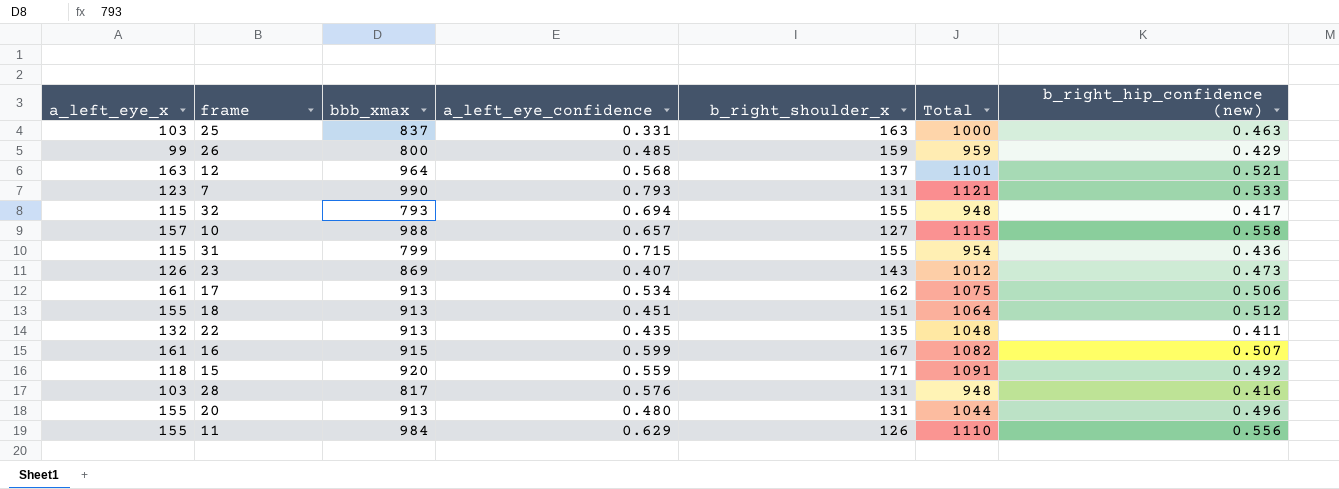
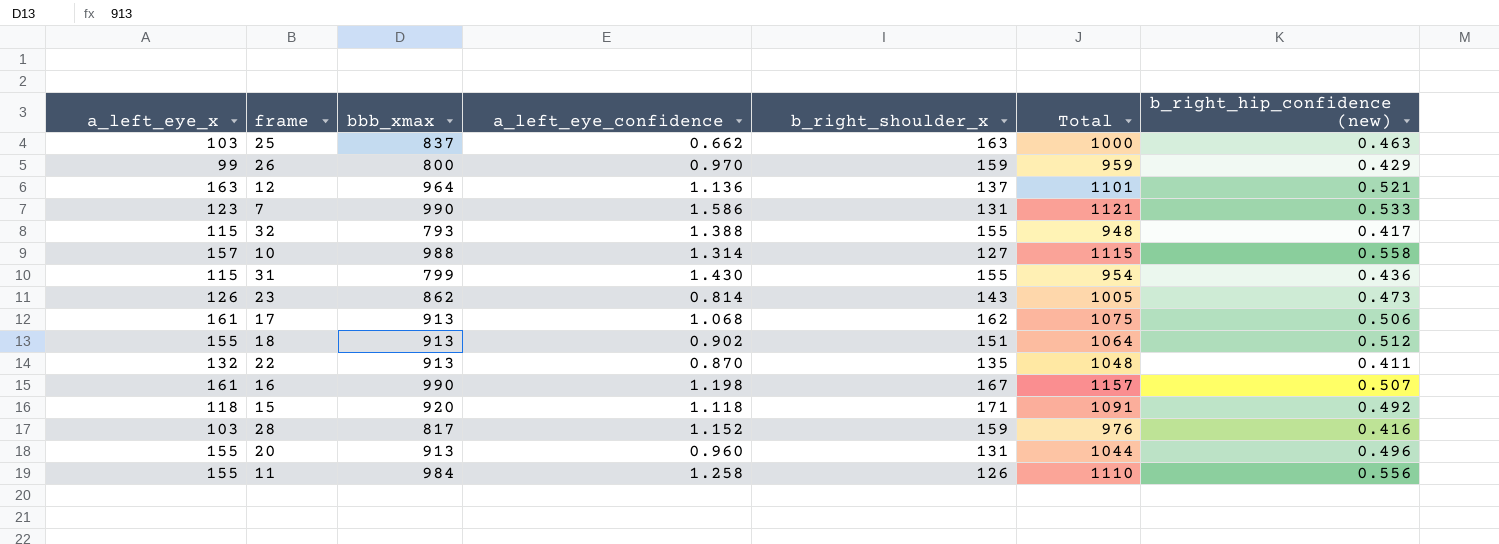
25 | a_left_eye_confidence: 0.331 -> 0.662
26 | a_left_eye_confidence: 0.485 -> 0.970
12 | a_left_eye_confidence: 0.568 -> 1.136
7 | a_left_eye_confidence: 0.793 -> 1.586
32 | a_left_eye_confidence: 0.694 -> 1.388
10 | a_left_eye_confidence: 0.657 -> 1.314
31 | a_left_eye_confidence: 0.715 -> 1.430
23 | bbb_xmax: 869 -> 862
23 | a_left_eye_confidence: 0.407 -> 0.814
23 | Total: 1012 -> 1005
17 | a_left_eye_confidence: 0.534 -> 1.068
18 | a_left_eye_confidence: 0.451 -> 0.902
22 | a_left_eye_confidence: 0.435 -> 0.870
16 | bbb_xmax: 915 -> 990
16 | a_left_eye_confidence: 0.599 -> 1.198
16 | Total: 1082 -> 1157
15 | a_left_eye_confidence: 0.559 -> 1.118
28 | a_left_eye_confidence: 0.576 -> 1.152
28 | b_right_shoulder_x: 131 -> 159
28 | Total: 948 -> 976
20 | a_left_eye_confidence: 0.480 -> 0.960
11 | a_left_eye_confidence: 0.629 -> 1.258

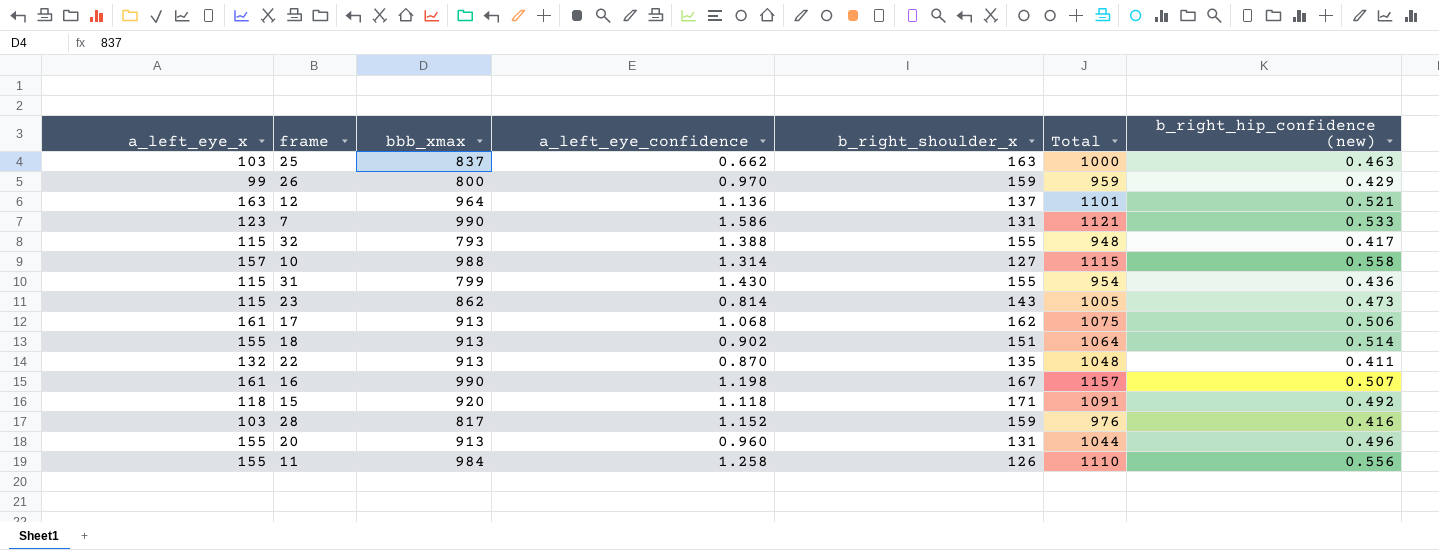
23 | a_left_eye_x: 126 -> 115
18 | b_right_hip_confidence (new): 0.512 -> 0.514

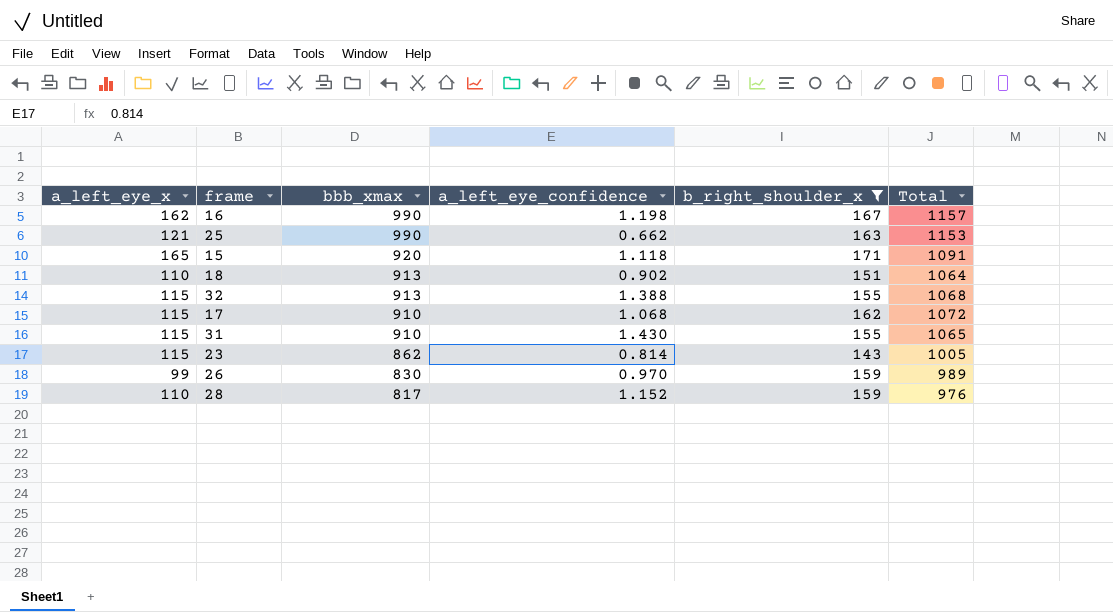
filter: none -> b_right_shoulder_x >= 143
row order: none -> bbb_xmax descending
column b_right_hip_confidence (new) | position: 7 -> none
16 | a_left_eye_x: 161 -> 162
25 | a_left_eye_x: 103 -> 121
25 | bbb_xmax: 837 -> 990
25 | Total: 1000 -> 1153
15 | a_left_eye_x: 118 -> 165
18 | a_left_eye_x: 155 -> 110
32 | bbb_xmax: 793 -> 913
32 | Total: 948 -> 1068
17 | a_left_eye_x: 161 -> 115
17 | bbb_xmax: 913 -> 910
17 | Total: 1075 -> 1072
31 | bbb_xmax: 799 -> 910
31 | Total: 954 -> 1065
26 | bbb_xmax: 800 -> 830
26 | Total: 959 -> 989
28 | a_left_eye_x: 103 -> 110

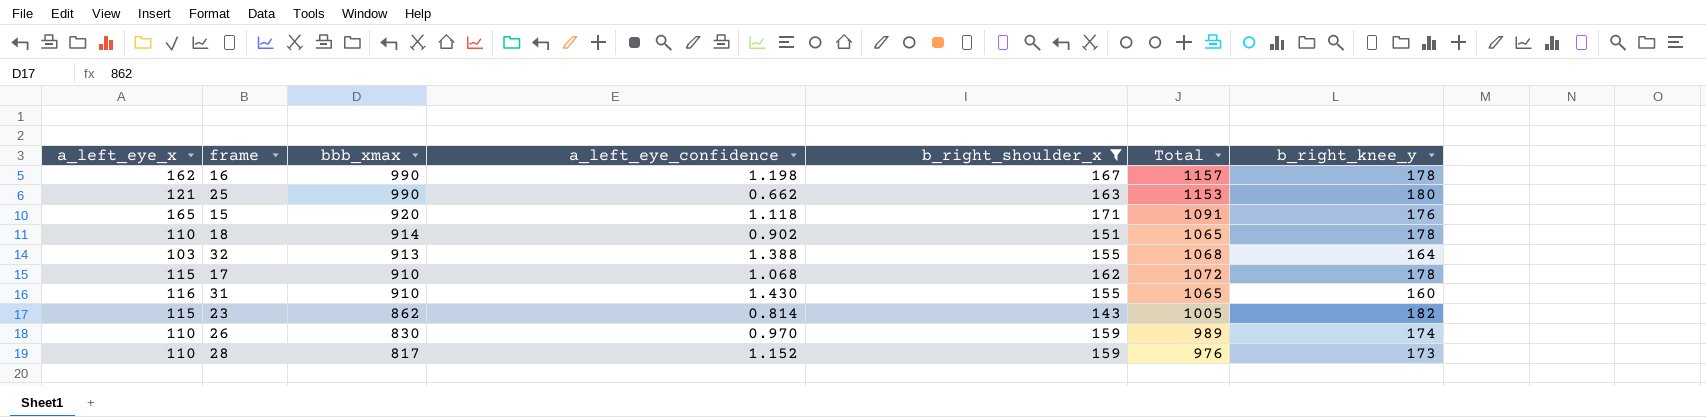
column b_right_knee_y | position: none -> 7
18 | bbb_xmax: 913 -> 914
18 | Total: 1064 -> 1065
32 | a_left_eye_x: 115 -> 103
31 | a_left_eye_x: 115 -> 116
26 | a_left_eye_x: 99 -> 110

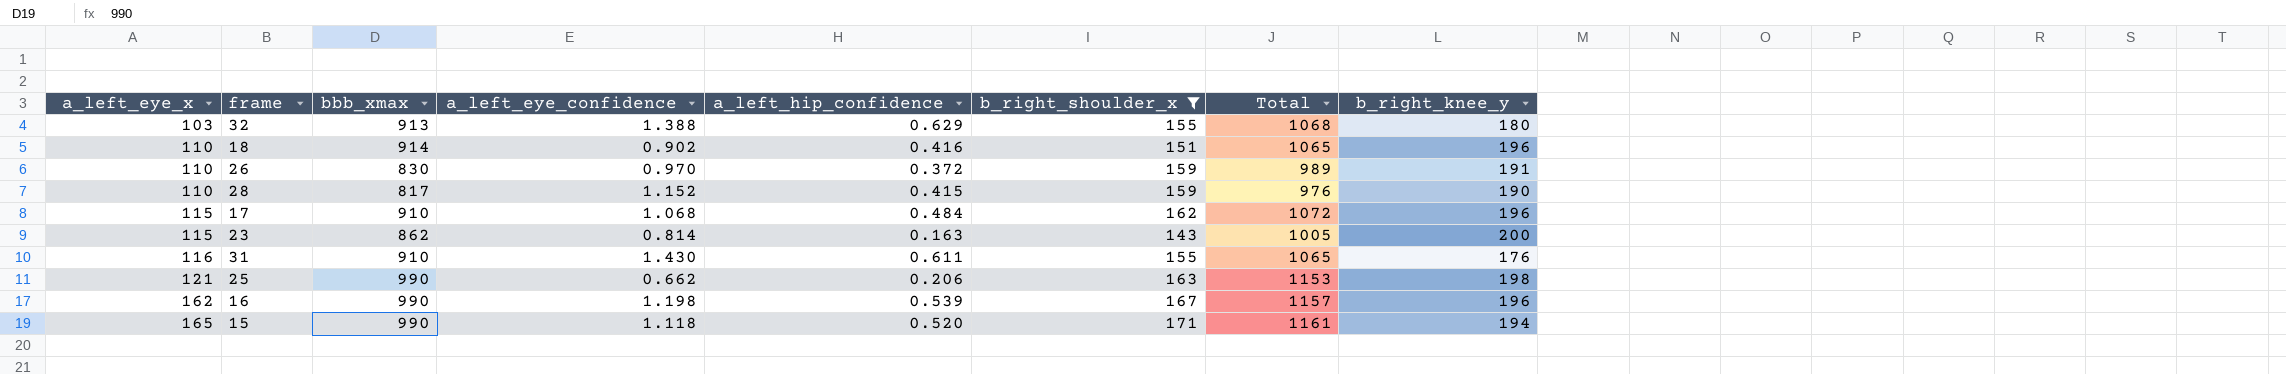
row order: bbb_xmax descending -> a_left_eye_x ascending
column a_left_hip_confidence | position: none -> 5
32 | b_right_knee_y: 164 -> 180
18 | b_right_knee_y: 178 -> 196
26 | b_right_knee_y: 174 -> 191
28 | b_right_knee_y: 173 -> 190
17 | b_right_knee_y: 178 -> 196
23 | b_right_knee_y: 182 -> 200
31 | b_right_knee_y: 160 -> 176
25 | b_right_knee_y: 180 -> 198
16 | b_right_knee_y: 178 -> 196
15 | bbb_xmax: 920 -> 990
15 | Total: 1091 -> 1161
15 | b_right_knee_y: 176 -> 194

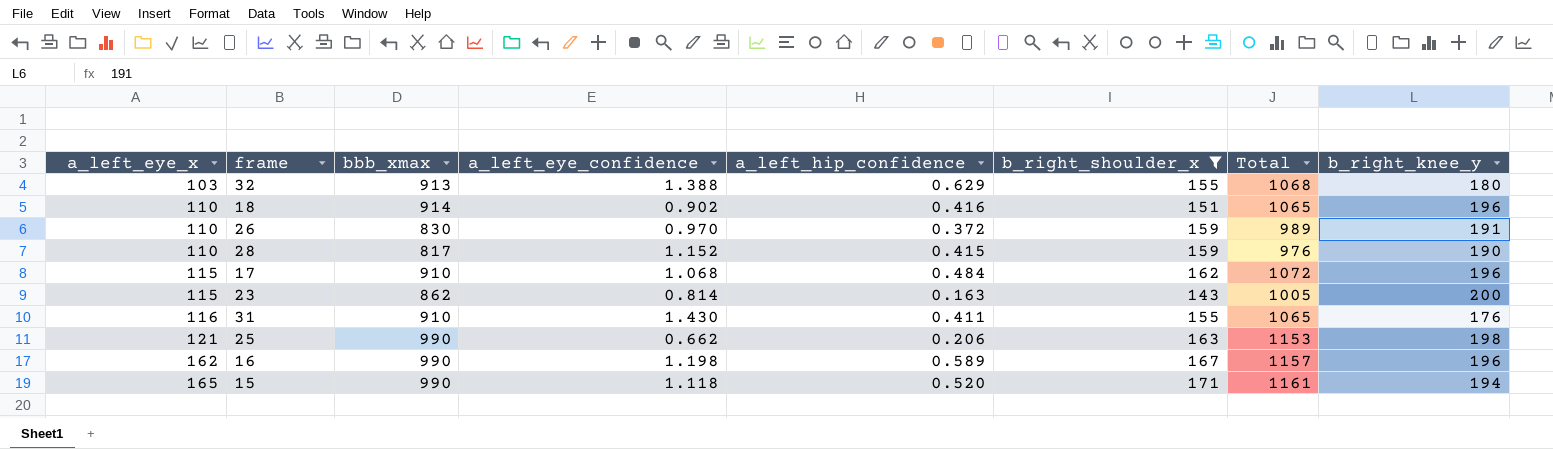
31 | a_left_hip_confidence: 0.611 -> 0.411
16 | a_left_hip_confidence: 0.539 -> 0.589

